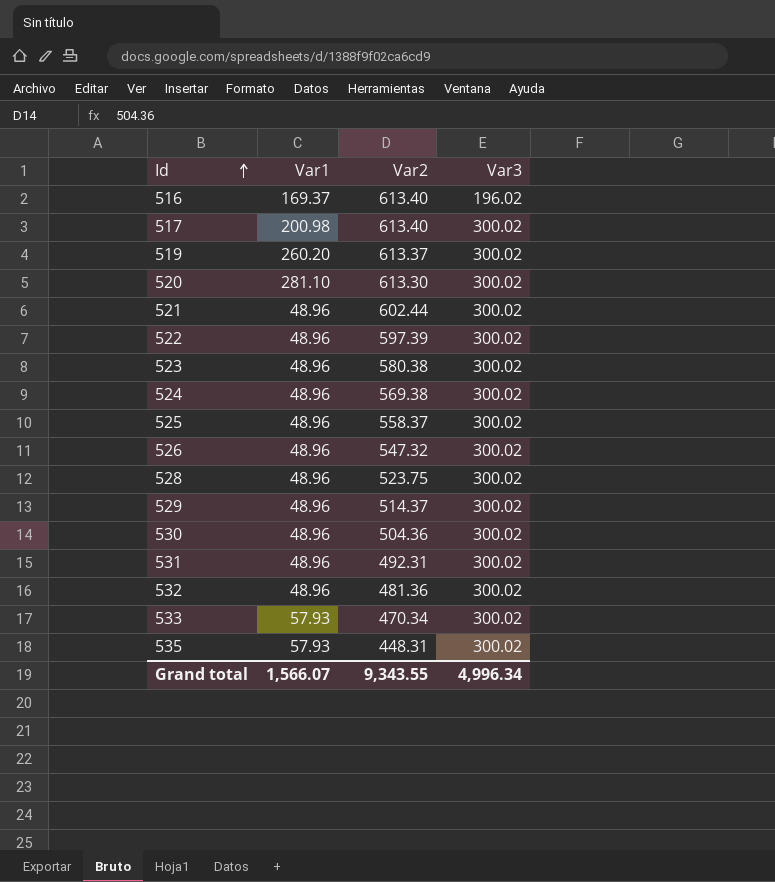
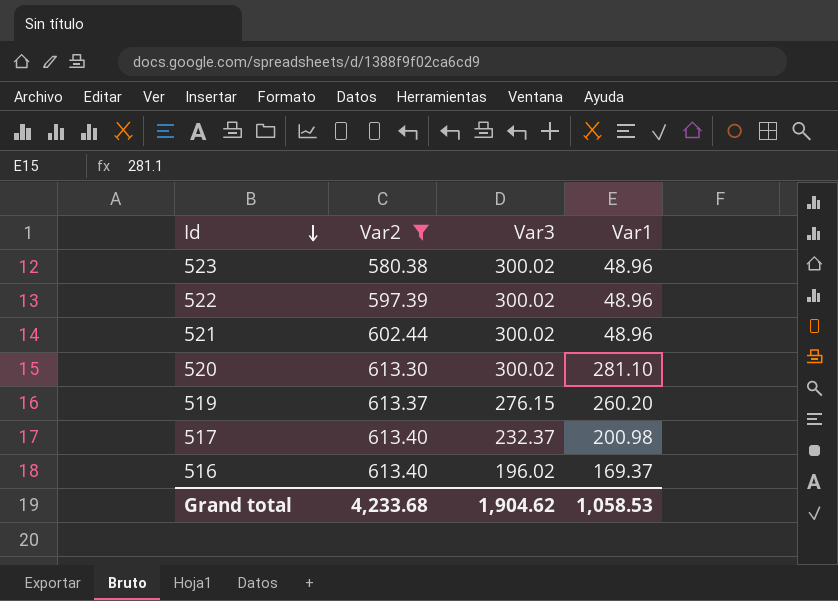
filter: none -> Var2 >= 580.38
row order: Id ascending -> Id descending
column Var1 | position: 2 -> 4
519 | Var3: 300.02 -> 276.15
517 | Var3: 300.02 -> 232.37
Grand total | Var2: 9,343.55 -> 4,233.68
Grand total | Var3: 4,996.34 -> 1,904.62
Grand total | Var1: 1,566.07 -> 1,058.53

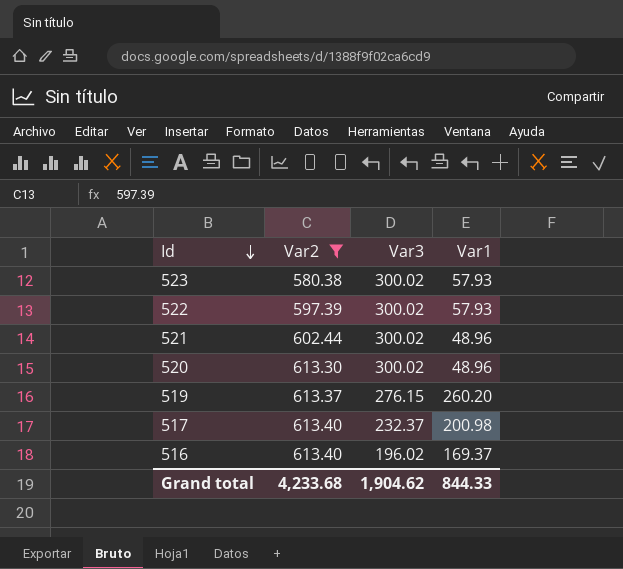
523 | Var1: 48.96 -> 57.93
522 | Var1: 48.96 -> 57.93
520 | Var1: 281.10 -> 48.96
Grand total | Var1: 1,058.53 -> 844.33

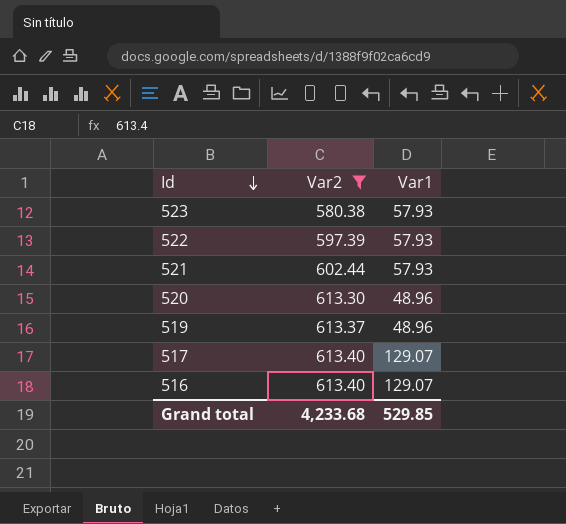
column Var3 | position: 3 -> none
521 | Var1: 48.96 -> 57.93
519 | Var1: 260.20 -> 48.96
517 | Var1: 200.98 -> 129.07
516 | Var1: 169.37 -> 129.07
Grand total | Var1: 844.33 -> 529.85

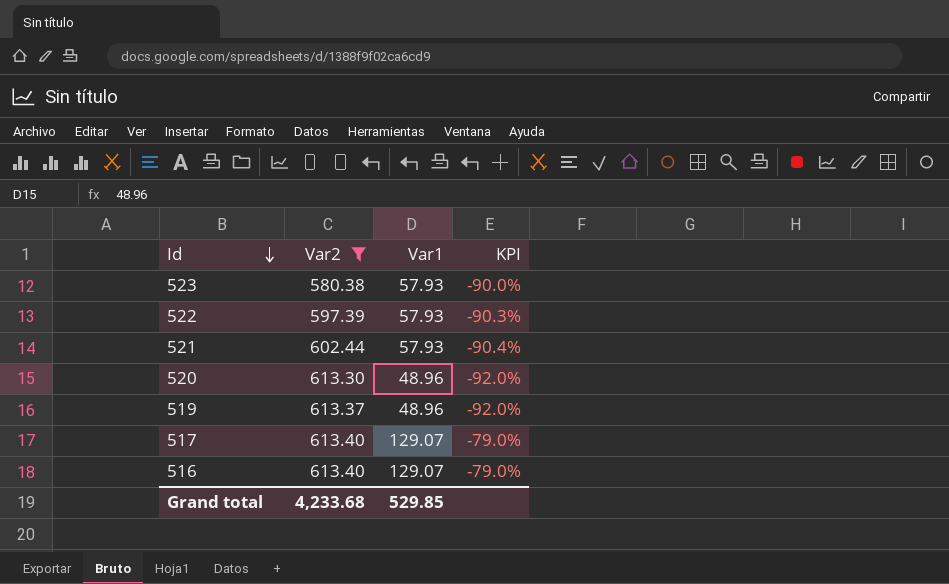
column KPI | formula: none -> ([Var1] - [Var2]) / [Var2]

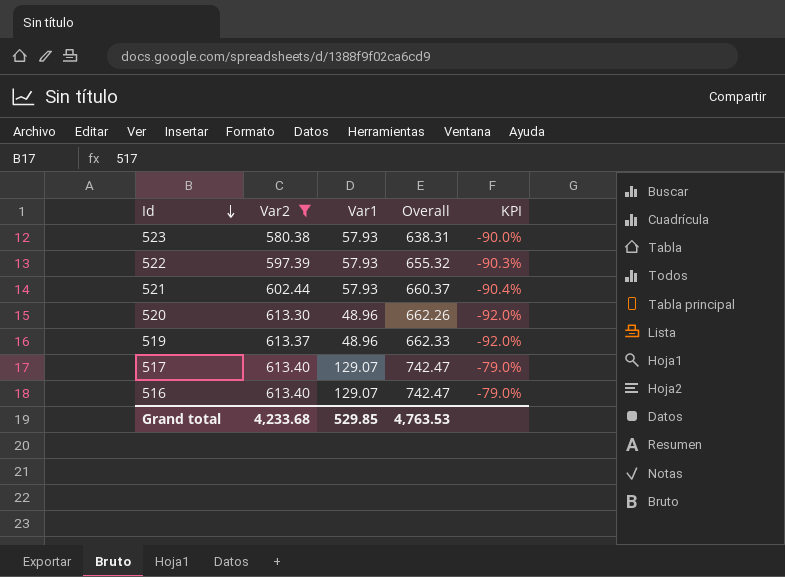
column Overall | formula: none -> [Var2] + [Var1]

